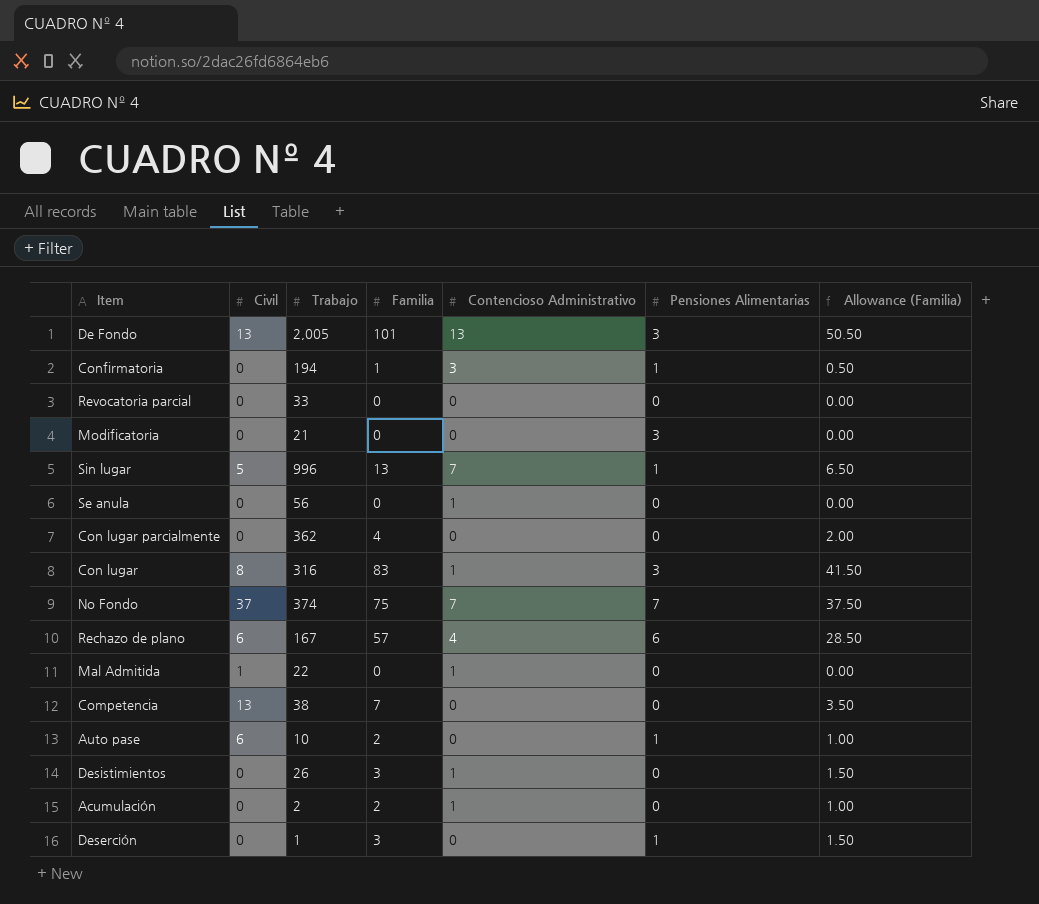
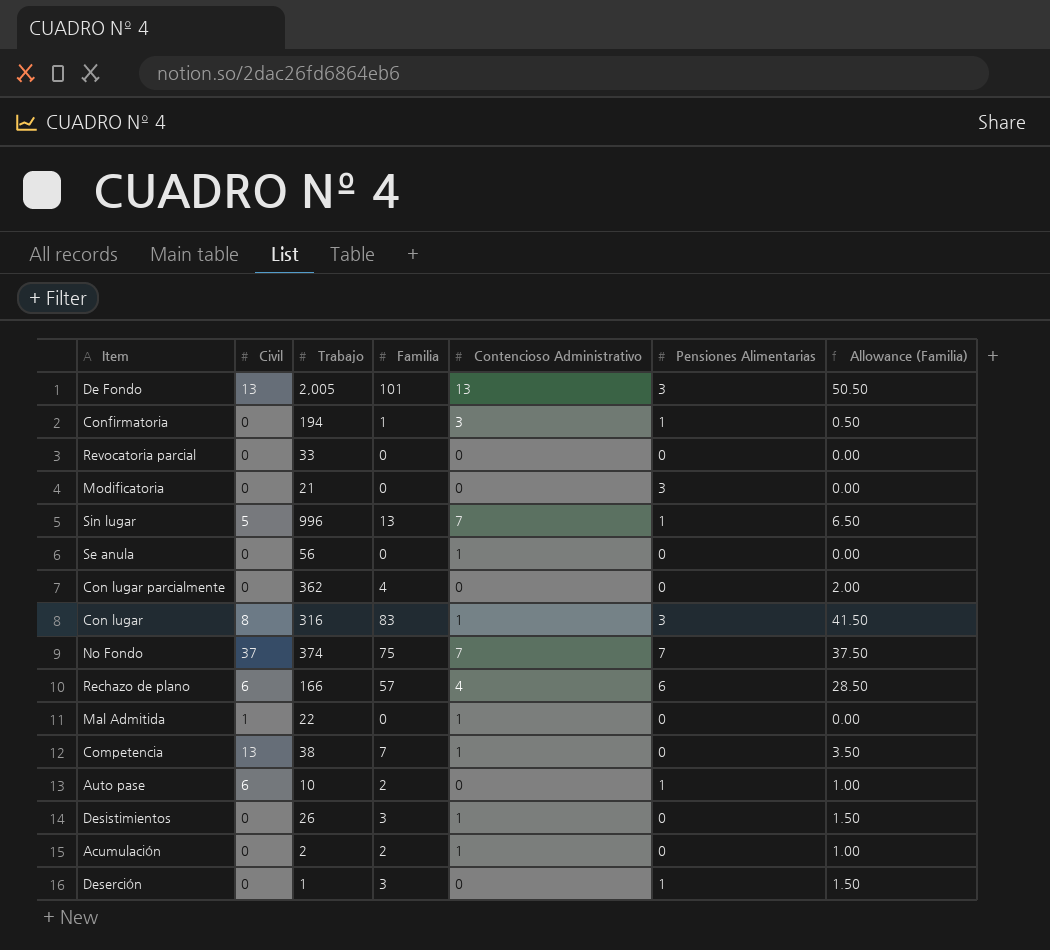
Rechazo de plano | Trabajo: 167 -> 166
Competencia | Contencioso Administrativo: 0 -> 1

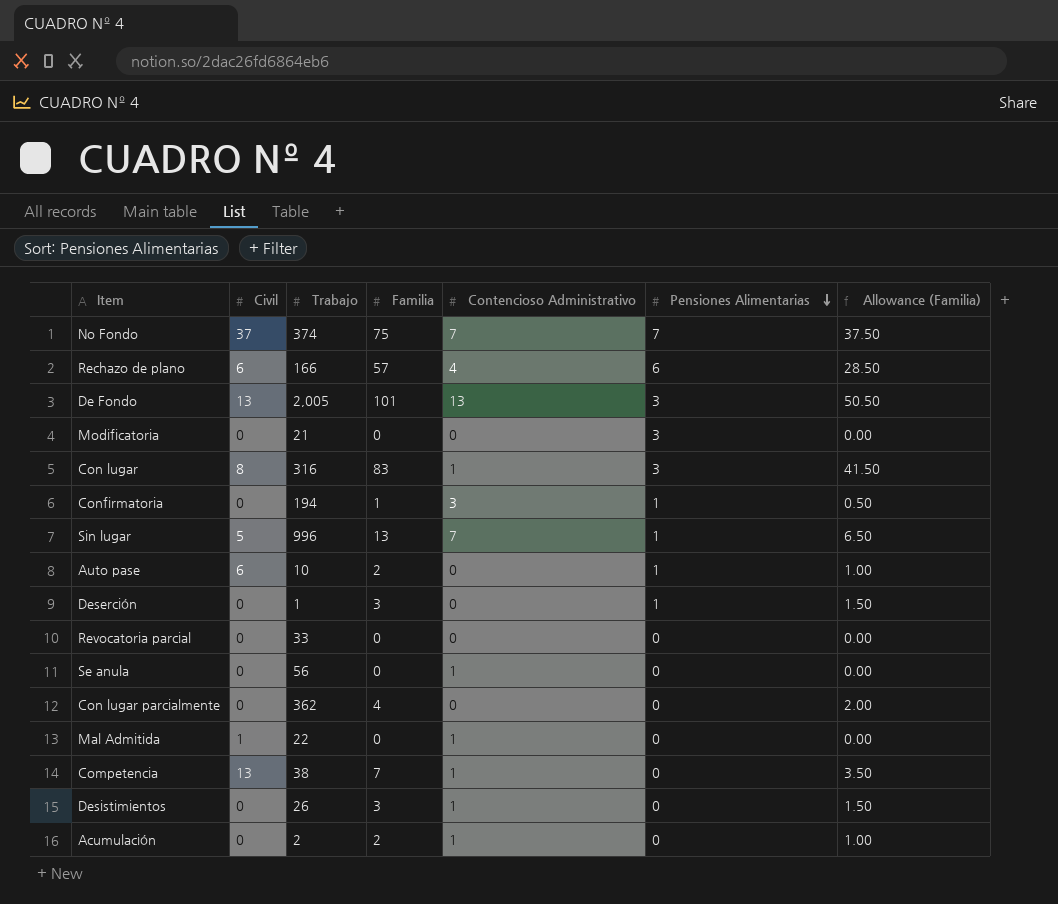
row order: none -> Pensiones Alimentarias descending

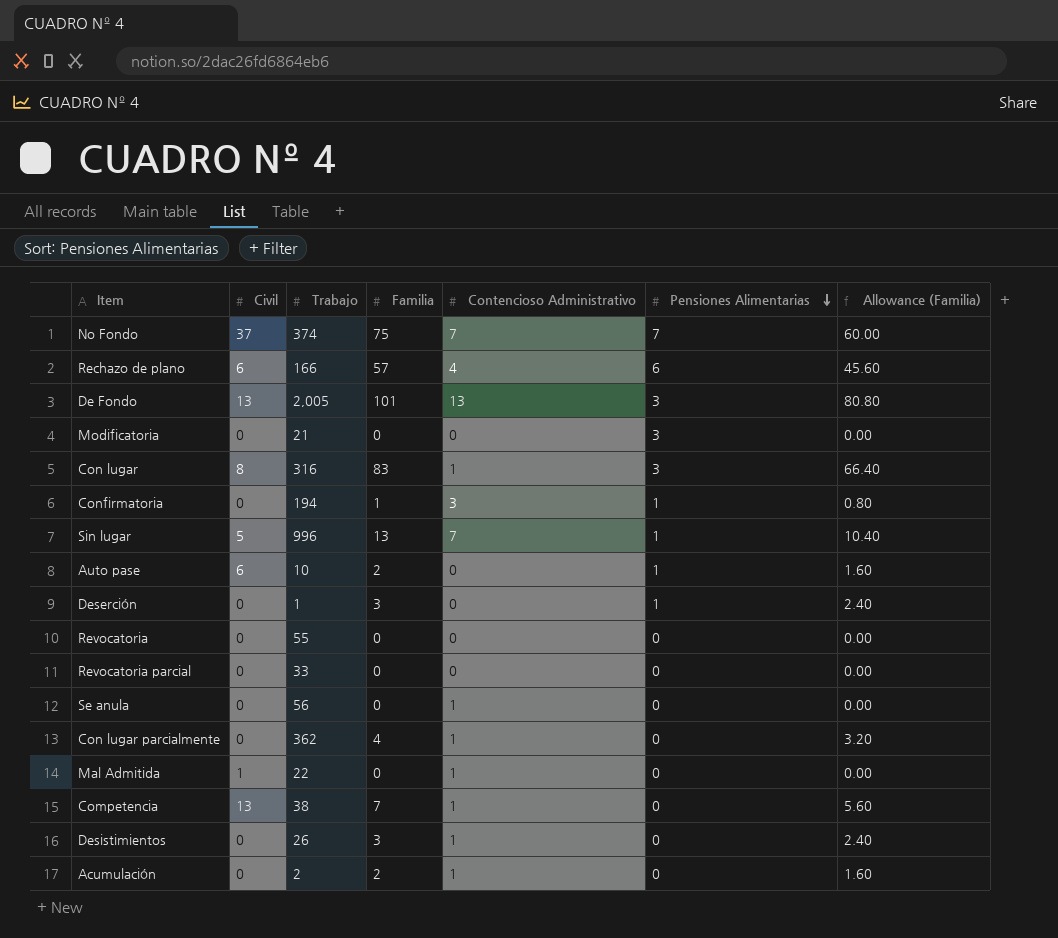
column Allowance (Familia) | formula: [Familia] * 0.5 -> [Familia] * 0.8
row Revocatoria: none -> 0 | 55 | 0 | 0 | 0 | 0.00
Con lugar parcialmente | Contencioso Administrativo: 0 -> 1

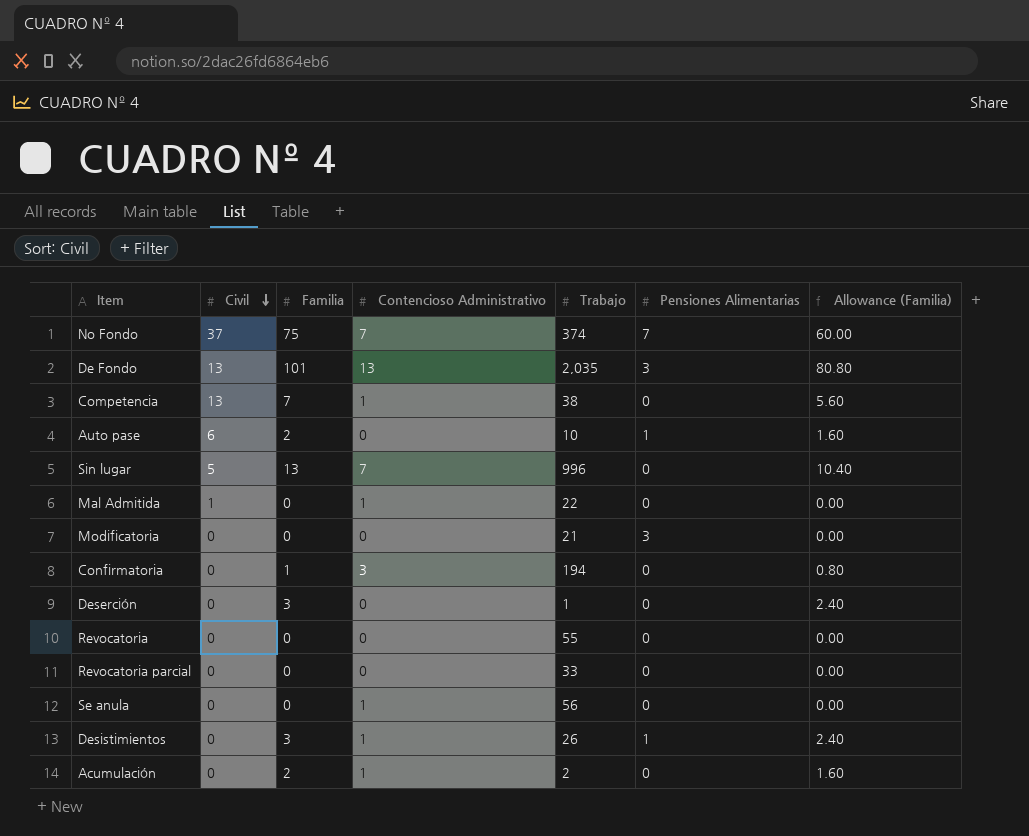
row order: Pensiones Alimentarias descending -> Civil descending
column Trabajo | position: 3 -> 5
row Rechazo de plano: 6 | 166 | 57 | 4 | 6 | 45.60 -> none
row Con lugar: 8 | 316 | 83 | 1 | 3 | 66.40 -> none
row Con lugar parcialmente: 0 | 362 | 4 | 1 | 0 | 3.20 -> none
De Fondo | Trabajo: 2,005 -> 2,035
Sin lugar | Pensiones Alimentarias: 1 -> 0
Confirmatoria | Pensiones Alimentarias: 1 -> 0
Deserción | Pensiones Alimentarias: 1 -> 0
Desistimientos | Pensiones Alimentarias: 0 -> 1

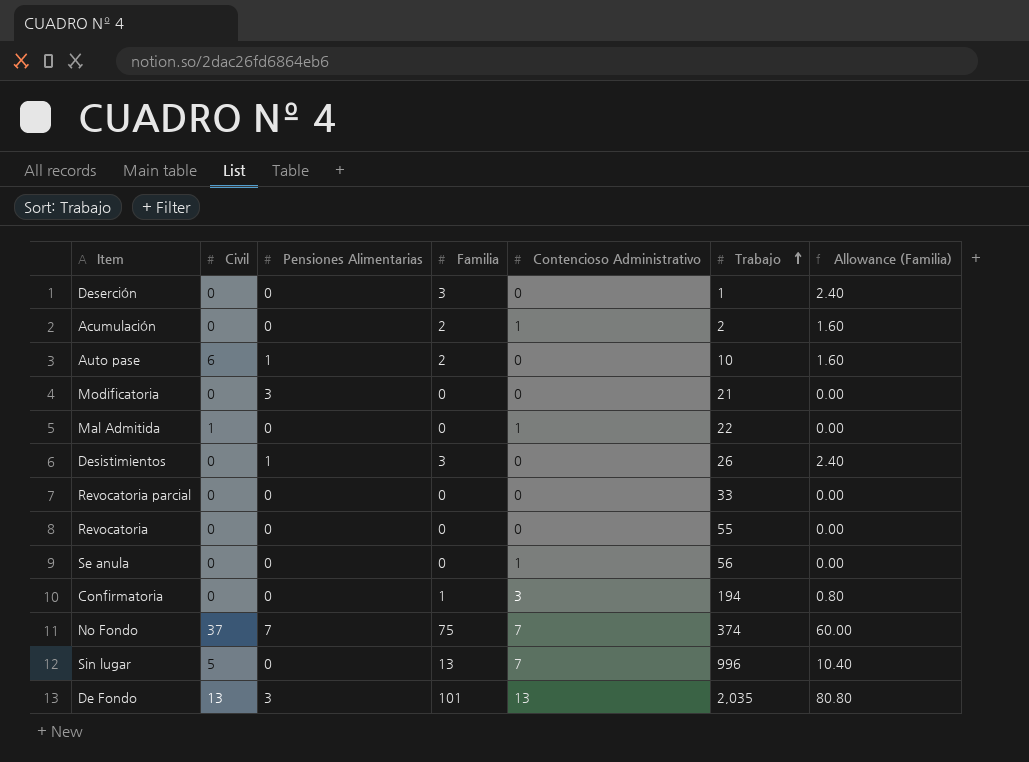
row order: Civil descending -> Trabajo ascending
column Pensiones Alimentarias | position: 6 -> 3
row Competencia: 13 | 7 | 1 | 38 | 0 | 5.60 -> none
Desistimientos | Contencioso Administrativo: 1 -> 0

